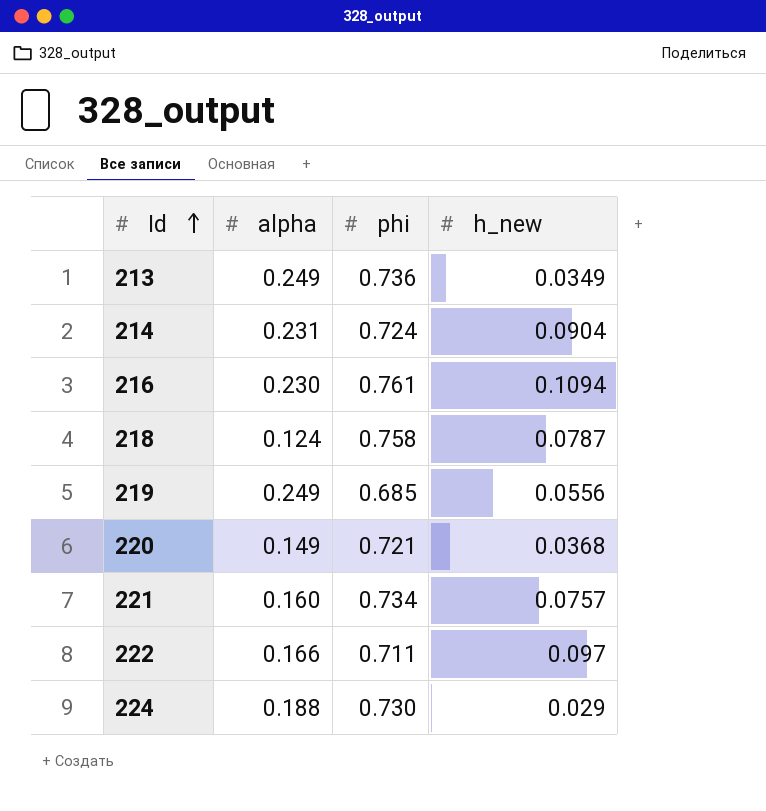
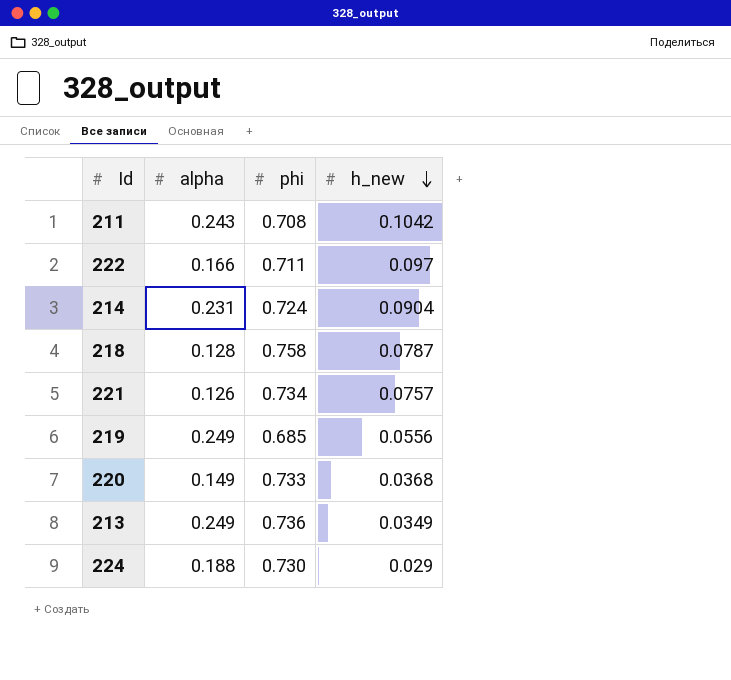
row order: Id ascending -> h_new descending
row 216: 0.230 | 0.761 | 0.1094 -> none
row 211: none -> 0.243 | 0.708 | 0.1042
218 | alpha: 0.124 -> 0.128
221 | alpha: 0.160 -> 0.126
220 | phi: 0.721 -> 0.733

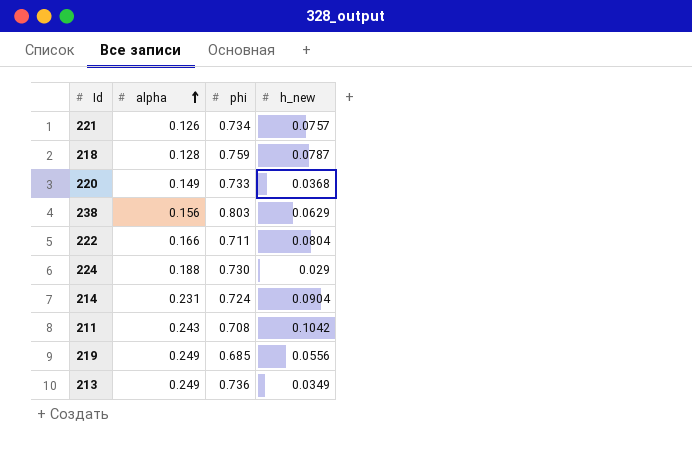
row order: h_new descending -> alpha ascending
218 | phi: 0.758 -> 0.759
row 238: none -> 0.156 | 0.803 | 0.0629
222 | h_new: 0.097 -> 0.0804

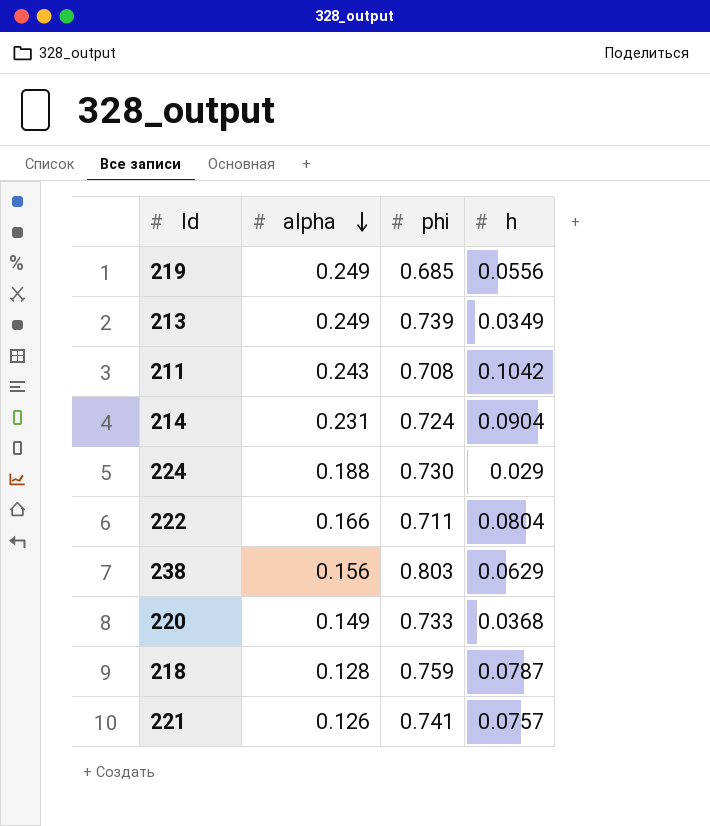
row order: alpha ascending -> alpha descending
column name: h_new -> h
213 | phi: 0.736 -> 0.739
221 | phi: 0.734 -> 0.741

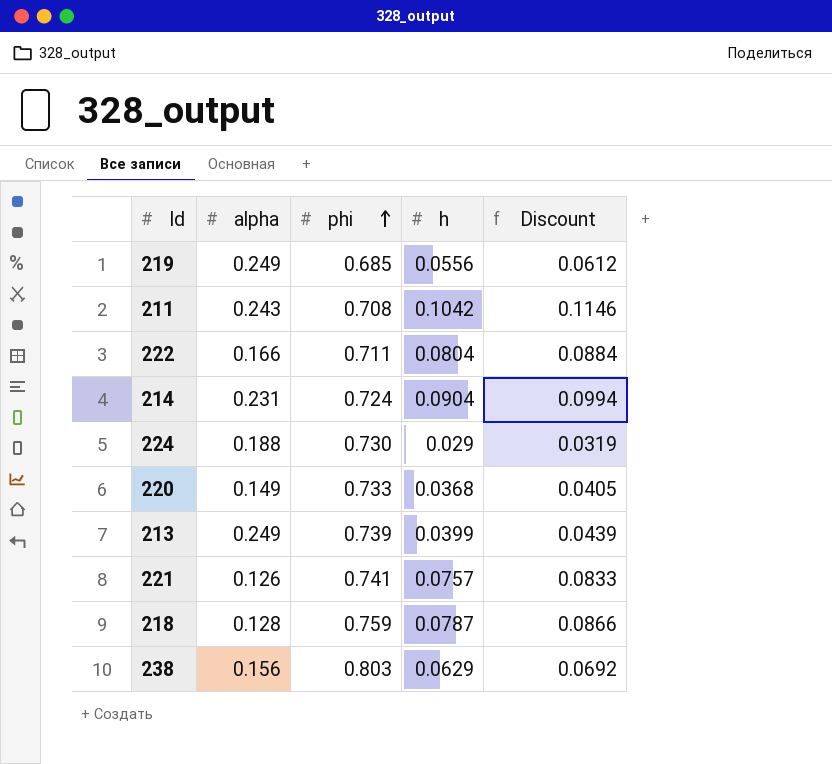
row order: alpha descending -> phi ascending
column Discount | formula: none -> [h] * 1.1
213 | h: 0.0349 -> 0.0399

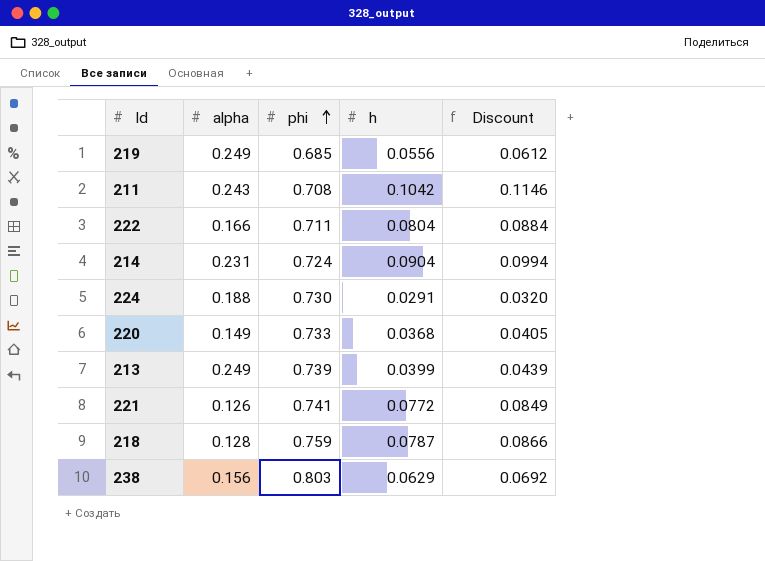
224 | h: 0.029 -> 0.0291
224 | Discount: 0.0319 -> 0.0320
221 | h: 0.0757 -> 0.0772
221 | Discount: 0.0833 -> 0.0849

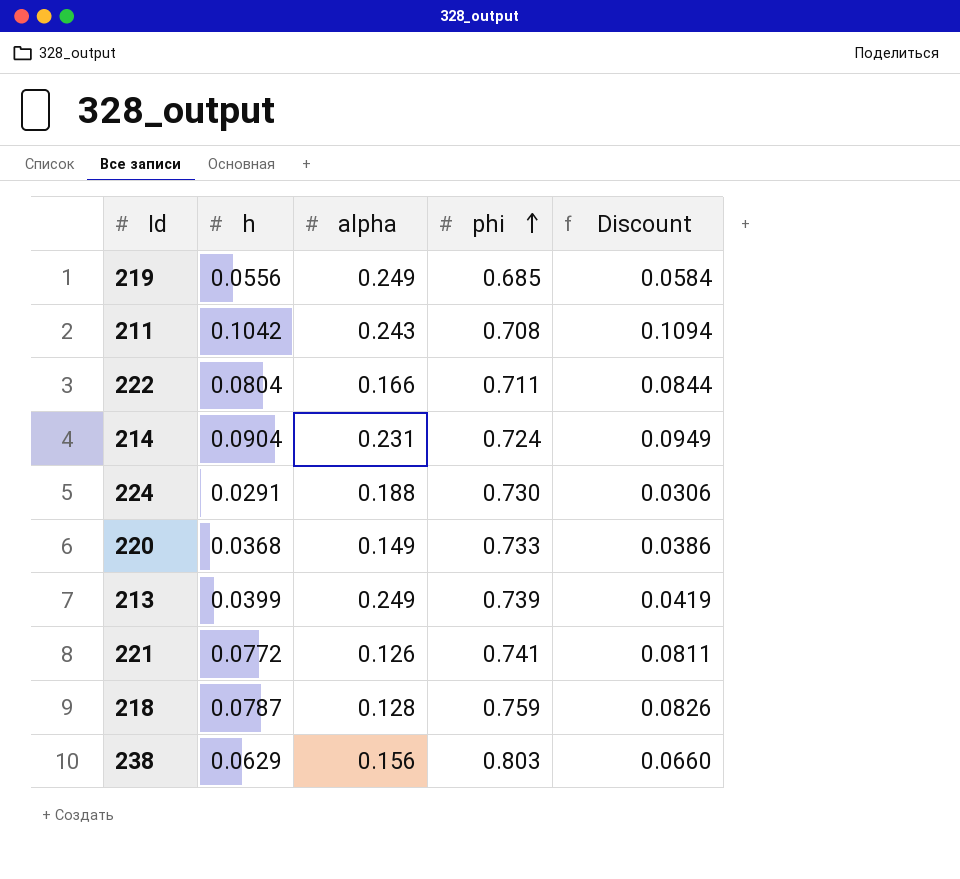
column h | position: 4 -> 2
column Discount | formula: [h] * 1.1 -> [h] * 1.05

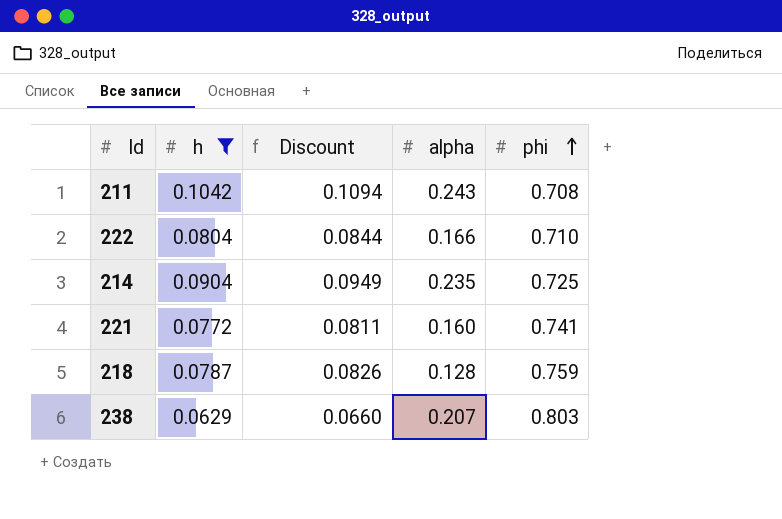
filter: none -> h >= 0.0629
column Discount | position: 5 -> 3
222 | phi: 0.711 -> 0.710
214 | alpha: 0.231 -> 0.235
214 | phi: 0.724 -> 0.725
221 | alpha: 0.126 -> 0.160
238 | alpha: 0.156 -> 0.207

